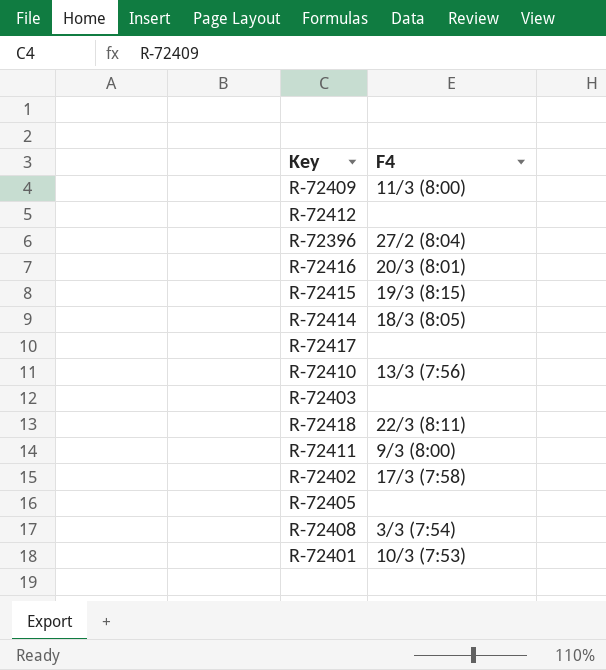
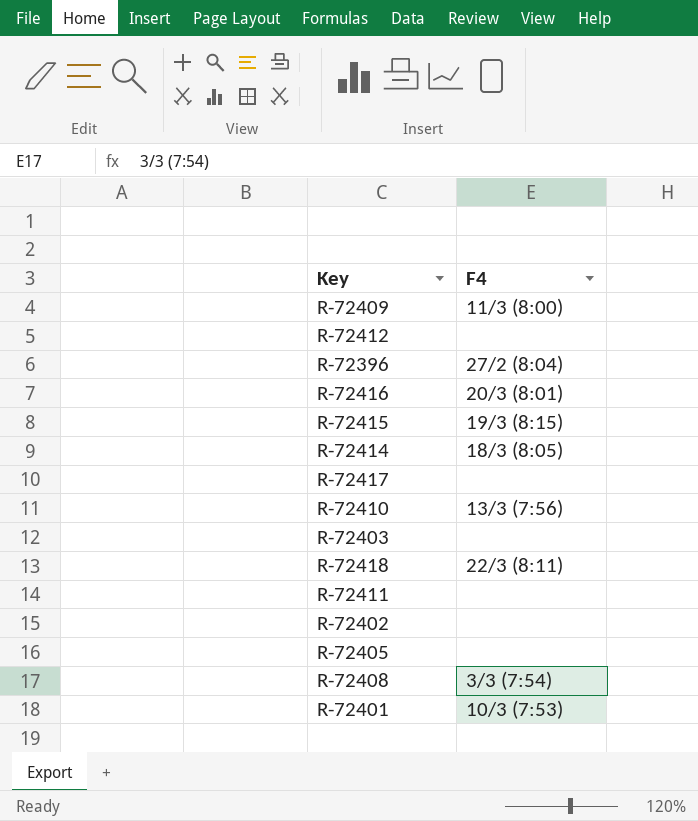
R-72411 | F4: 9/3 (8:00) -> none
R-72402 | F4: 17/3 (7:58) -> none

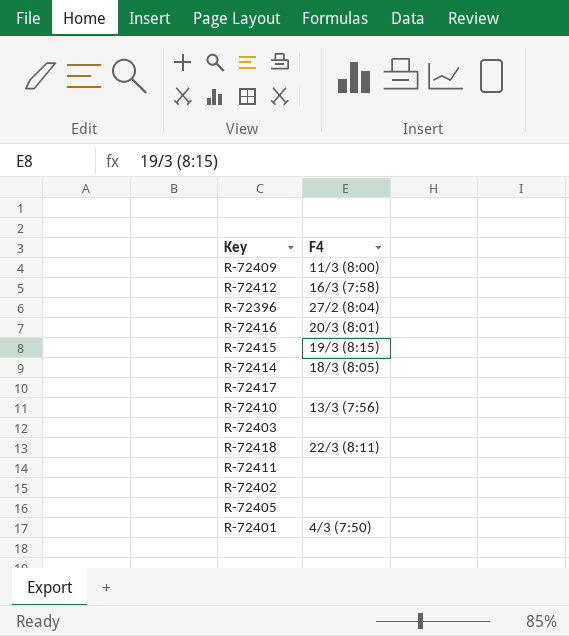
row R-72408: 3/3 (7:54) -> none
R-72412 | F4: none -> 16/3 (7:58)
R-72401 | F4: 10/3 (7:53) -> 4/3 (7:50)

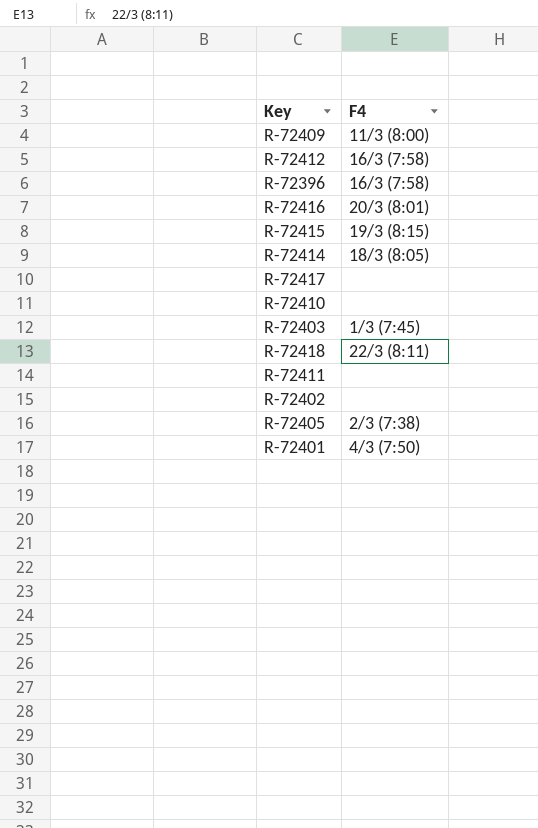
R-72396 | F4: 27/2 (8:04) -> 16/3 (7:58)
R-72410 | F4: 13/3 (7:56) -> none
R-72403 | F4: none -> 1/3 (7:45)
R-72405 | F4: none -> 2/3 (7:38)

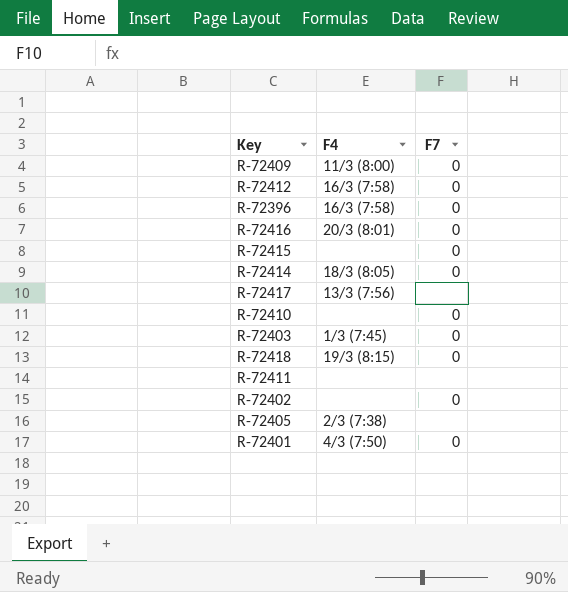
column F7 | position: none -> 3
R-72415 | F4: 19/3 (8:15) -> none
R-72417 | F4: none -> 13/3 (7:56)
R-72418 | F4: 22/3 (8:11) -> 19/3 (8:15)

